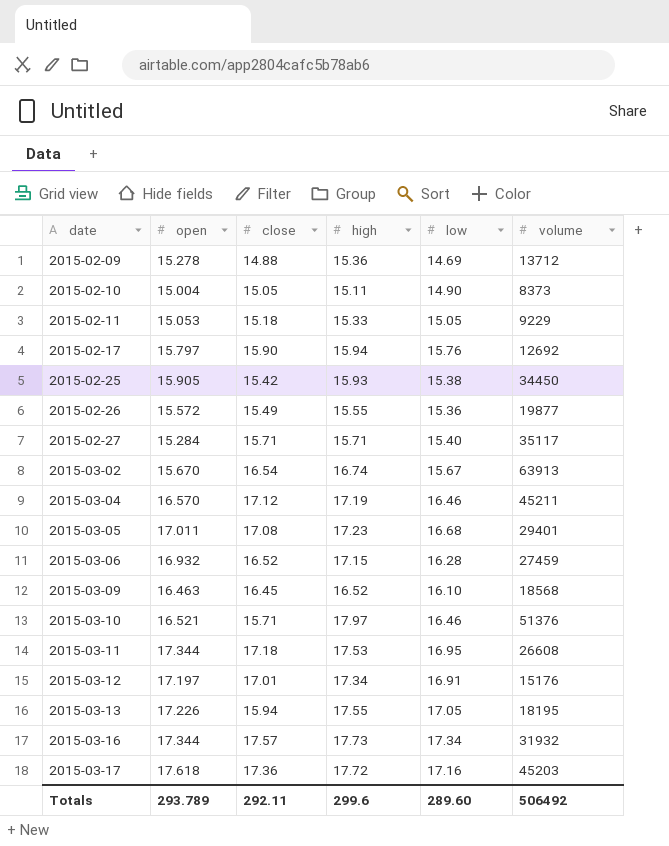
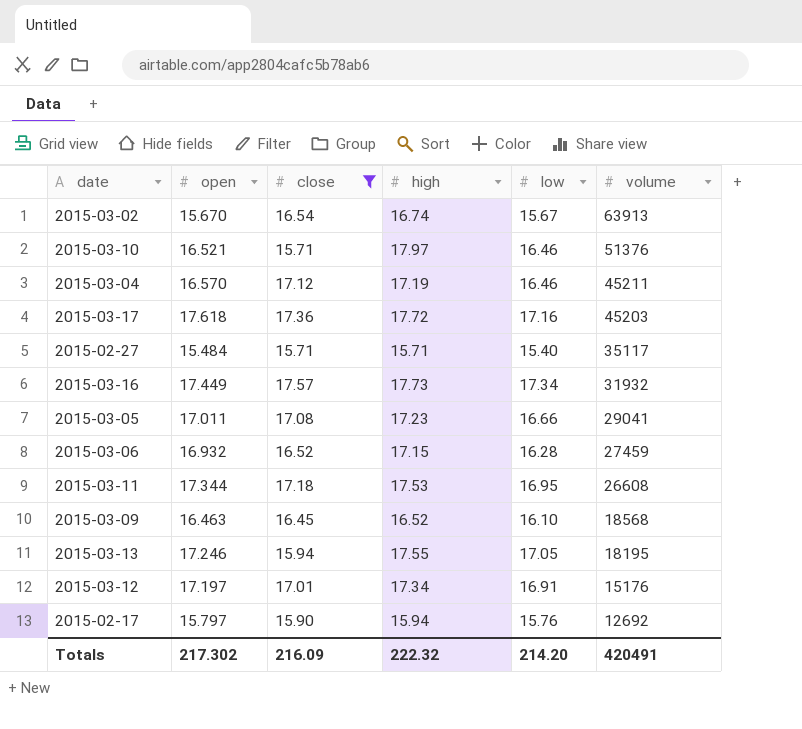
filter: none -> close >= 15.71
row order: date ascending -> volume descending
2015-02-27 | open: 15.284 -> 15.484
2015-03-16 | open: 17.344 -> 17.449
2015-03-05 | low: 16.68 -> 16.66
2015-03-05 | volume: 29401 -> 29041
2015-03-13 | open: 17.226 -> 17.246
Totals | open: 293.789 -> 217.302
Totals | close: 292.11 -> 216.09
Totals | high: 299.6 -> 222.32
Totals | low: 289.60 -> 214.20
Totals | volume: 506492 -> 420491

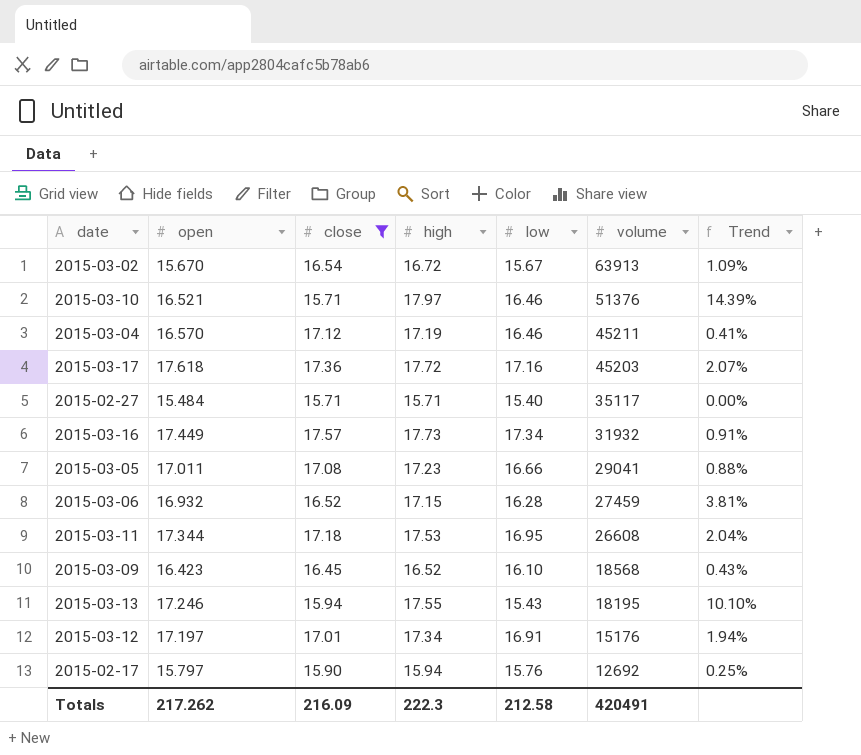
column Trend | formula: none -> ([high] - [close]) / [close]
2015-03-02 | high: 16.74 -> 16.72
2015-03-09 | open: 16.463 -> 16.423
2015-03-13 | low: 17.05 -> 15.43
Totals | open: 217.302 -> 217.262
Totals | high: 222.32 -> 222.3
Totals | low: 214.20 -> 212.58

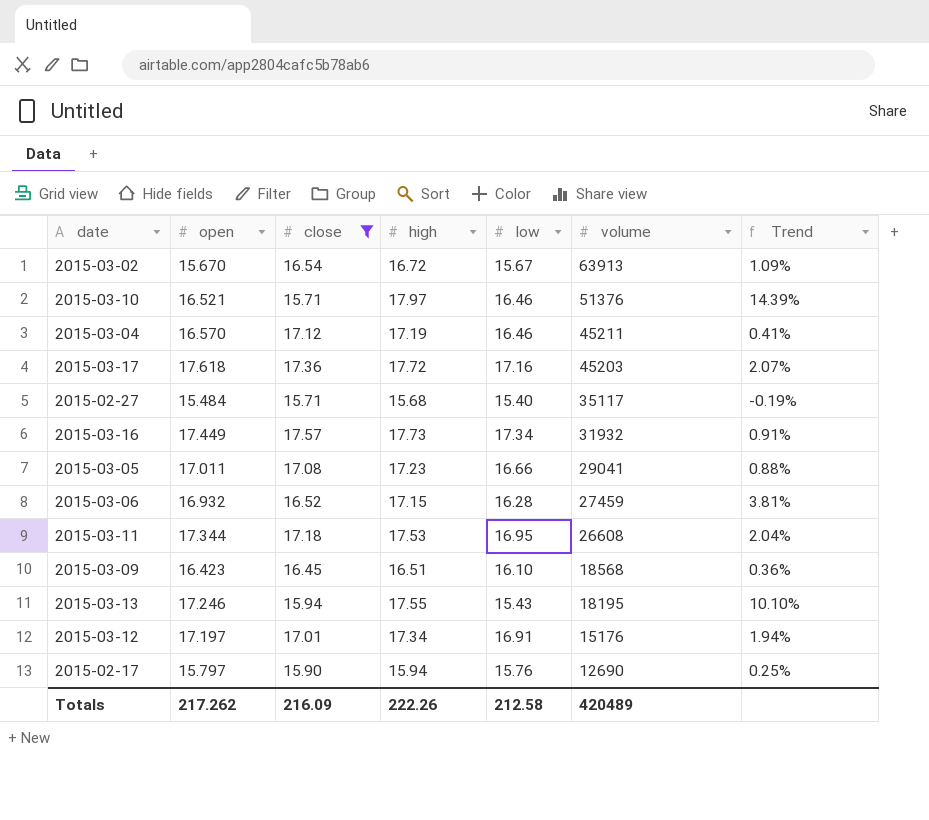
2015-02-27 | high: 15.71 -> 15.68
2015-02-27 | Trend: 0.00% -> -0.19%
2015-03-09 | high: 16.52 -> 16.51
2015-03-09 | Trend: 0.43% -> 0.36%
2015-02-17 | volume: 12692 -> 12690
Totals | high: 222.3 -> 222.26
Totals | volume: 420491 -> 420489

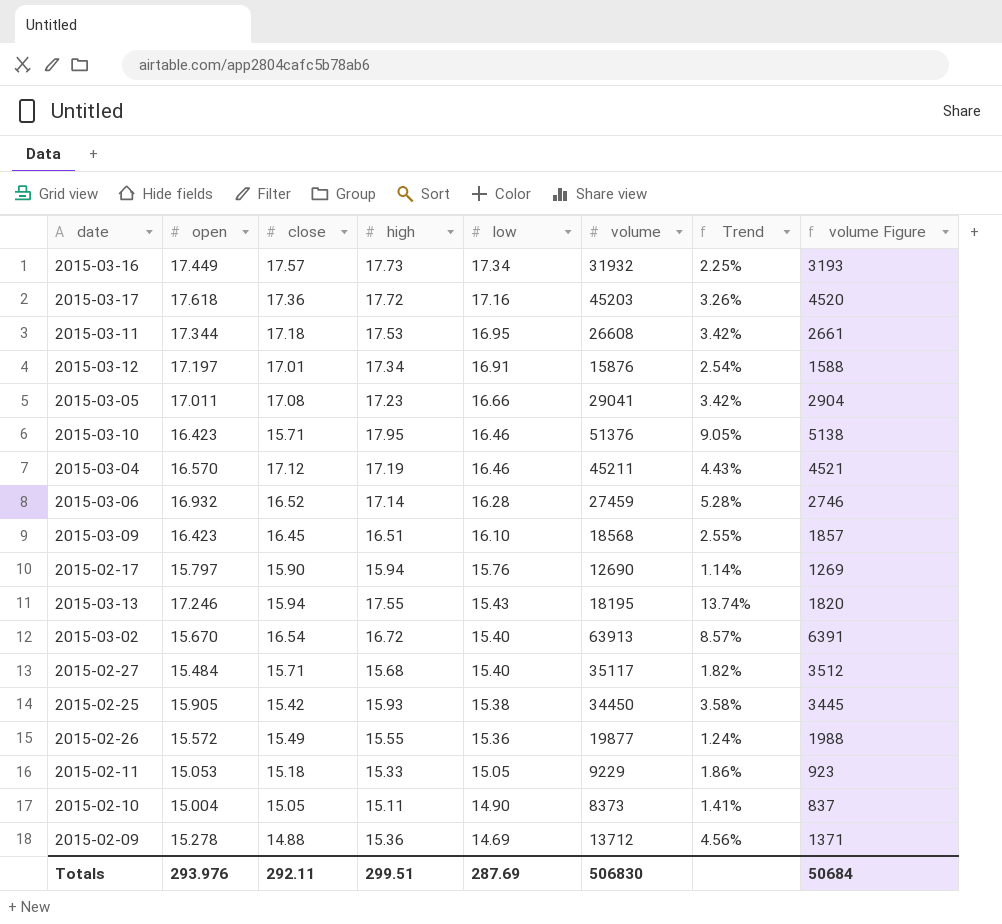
filter: close >= 15.71 -> none
row order: volume descending -> low descending
column Trend | formula: ([high] - [close]) / [close] -> ([high] - [low]) / [low]
column volume Figure | formula: none -> [volume] * 0.1
2015-03-12 | volume: 15176 -> 15876
2015-03-10 | open: 16.521 -> 16.423
2015-03-10 | high: 17.97 -> 17.95
2015-03-06 | high: 17.15 -> 17.14
2015-03-02 | low: 15.67 -> 15.40
Totals | open: 217.262 -> 293.976
Totals | close: 216.09 -> 292.11
Totals | high: 222.26 -> 299.51
Totals | low: 212.58 -> 287.69
Totals | volume: 420489 -> 506830

